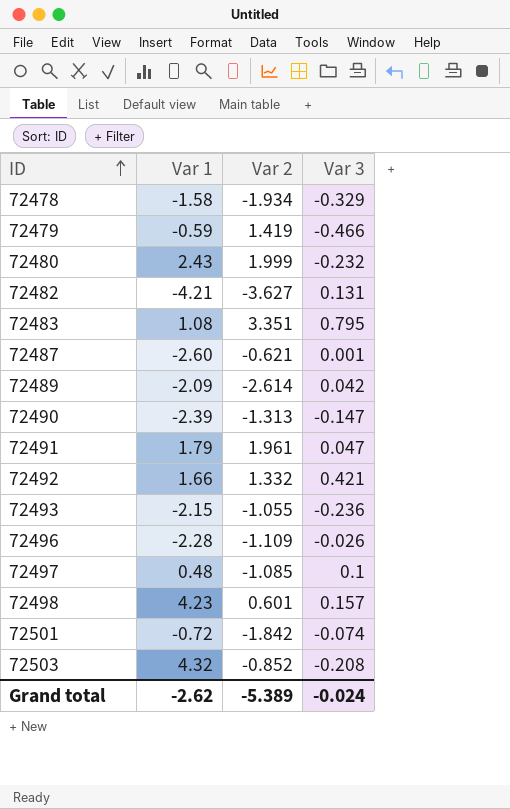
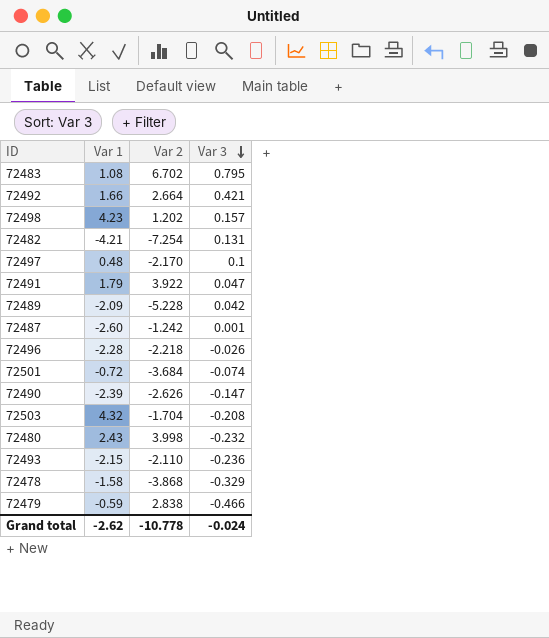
row order: ID ascending -> Var 3 descending
72483 | Var 2: 3.351 -> 6.702
72492 | Var 2: 1.332 -> 2.664
72498 | Var 2: 0.601 -> 1.202
72482 | Var 2: -3.627 -> -7.254
72497 | Var 2: -1.085 -> -2.170
72491 | Var 2: 1.961 -> 3.922
72489 | Var 2: -2.614 -> -5.228
72487 | Var 2: -0.621 -> -1.242
72496 | Var 2: -1.109 -> -2.218
72501 | Var 2: -1.842 -> -3.684
72490 | Var 2: -1.313 -> -2.626
72503 | Var 2: -0.852 -> -1.704
72480 | Var 2: 1.999 -> 3.998
72493 | Var 2: -1.055 -> -2.110
72478 | Var 2: -1.934 -> -3.868
72479 | Var 2: 1.419 -> 2.838
Grand total | Var 2: -5.389 -> -10.778

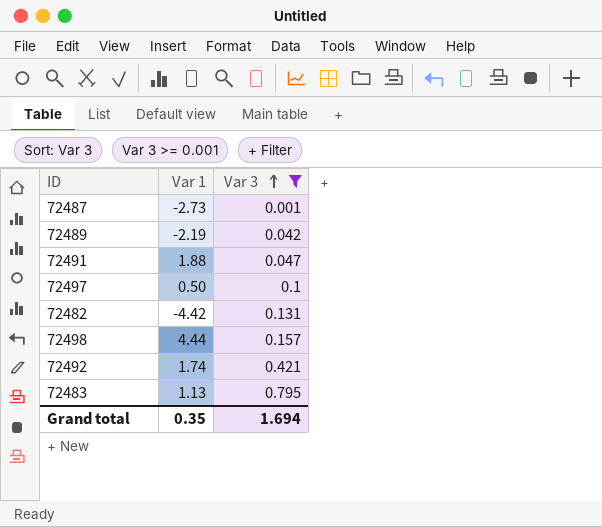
filter: none -> Var 3 >= 0.001
row order: Var 3 descending -> Var 3 ascending
column Var 2 | position: 3 -> none
72487 | Var 1: -2.60 -> -2.73
72489 | Var 1: -2.09 -> -2.19
72491 | Var 1: 1.79 -> 1.88
72497 | Var 1: 0.48 -> 0.50
72482 | Var 1: -4.21 -> -4.42
72498 | Var 1: 4.23 -> 4.44
72492 | Var 1: 1.66 -> 1.74
72483 | Var 1: 1.08 -> 1.13
Grand total | Var 1: -2.62 -> 0.35
Grand total | Var 3: -0.024 -> 1.694

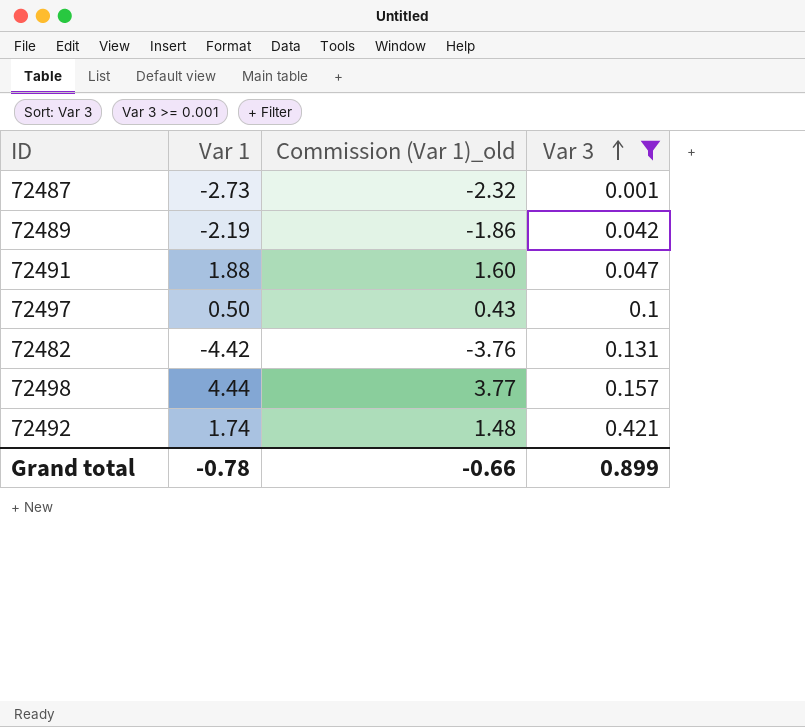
column Commission (Var 1)_old | formula: none -> [Var 1] * 0.85
row 72483: 1.13 | 0.795 -> none
Grand total | Var 1: 0.35 -> -0.78
Grand total | Var 3: 1.694 -> 0.899

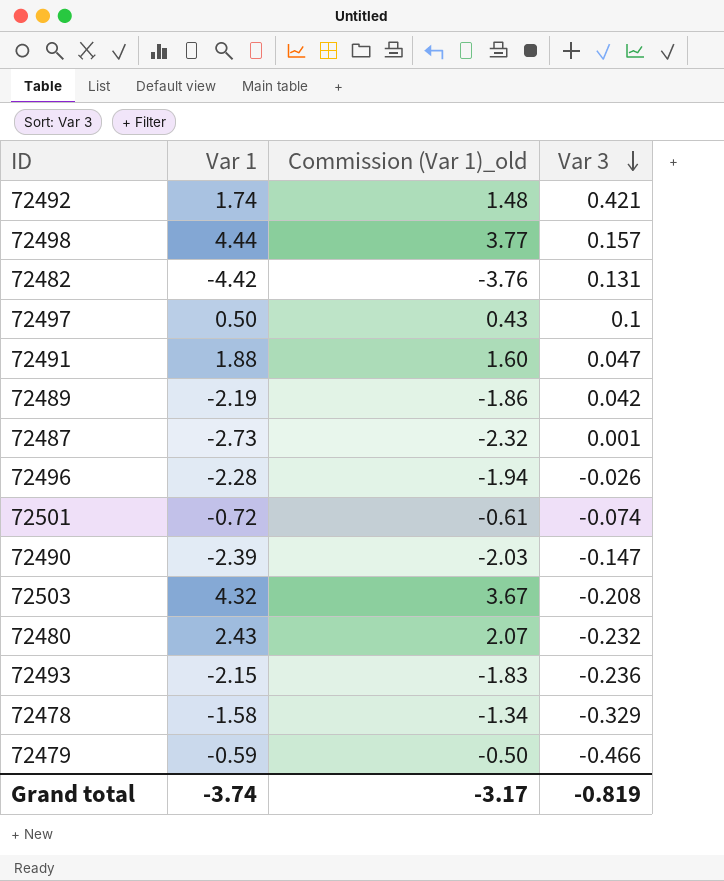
filter: Var 3 >= 0.001 -> none
row order: Var 3 ascending -> Var 3 descending
Grand total | Var 1: -0.78 -> -3.74
Grand total | Commission (Var 1)_old: -0.66 -> -3.17
Grand total | Var 3: 0.899 -> -0.819

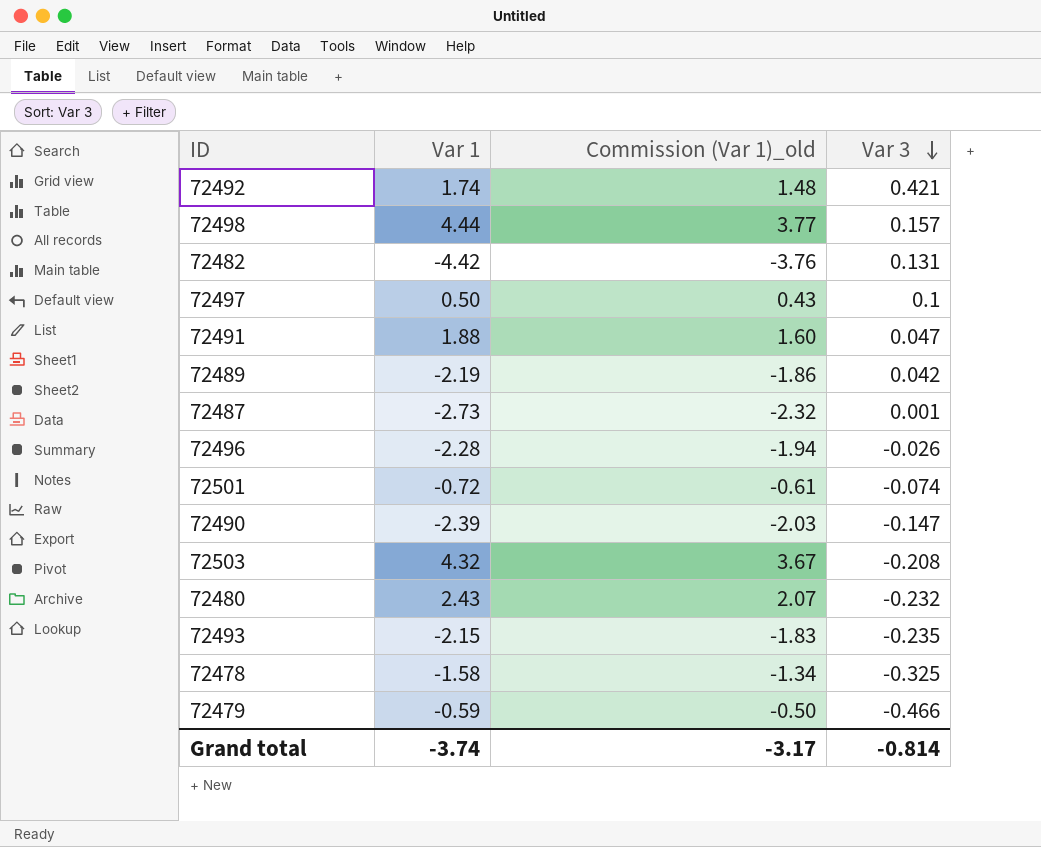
72493 | Var 3: -0.236 -> -0.235
72478 | Var 3: -0.329 -> -0.325
Grand total | Var 3: -0.819 -> -0.814

